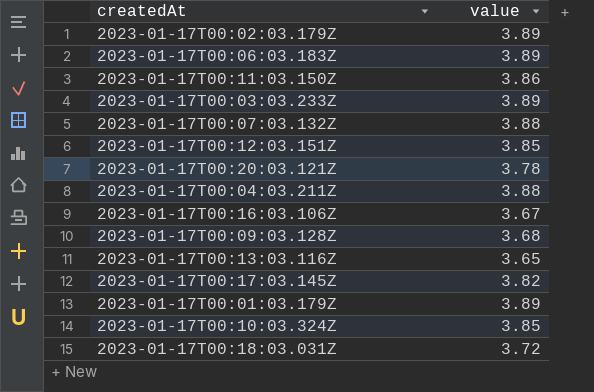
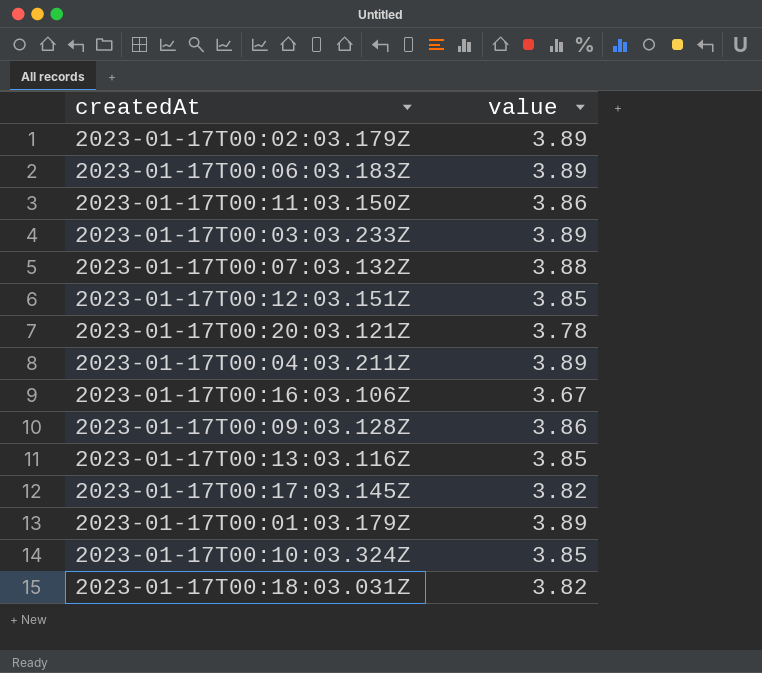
2023-01-17T00:04:03.211Z | value: 3.88 -> 3.89
2023-01-17T00:09:03.128Z | value: 3.68 -> 3.86
2023-01-17T00:13:03.116Z | value: 3.65 -> 3.85
2023-01-17T00:18:03.031Z | value: 3.72 -> 3.82

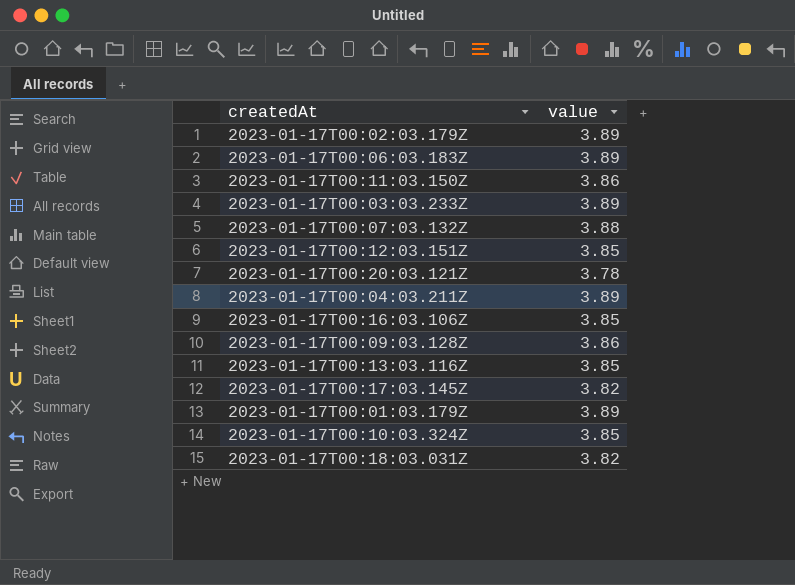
2023-01-17T00:16:03.106Z | value: 3.67 -> 3.85

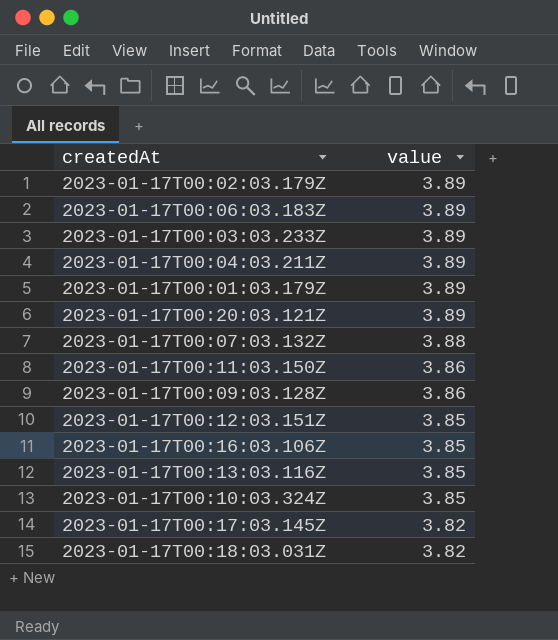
row order: none -> value descending
2023-01-17T00:20:03.121Z | value: 3.78 -> 3.89

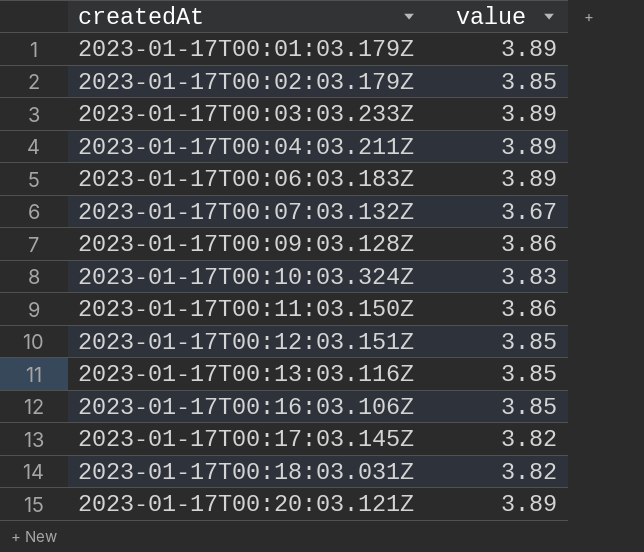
row order: value descending -> createdAt ascending
2023-01-17T00:02:03.179Z | value: 3.89 -> 3.85
2023-01-17T00:07:03.132Z | value: 3.88 -> 3.67
2023-01-17T00:10:03.324Z | value: 3.85 -> 3.83

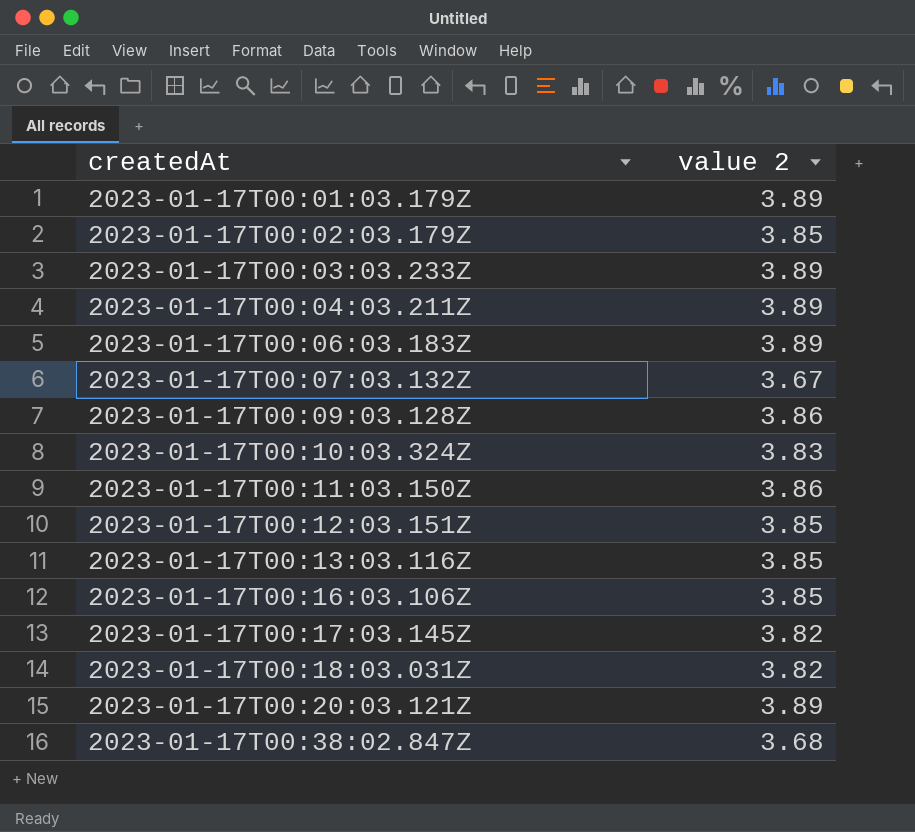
column name: value -> value 2
row 2023-01-17T00:38:02.847Z: none -> 3.68

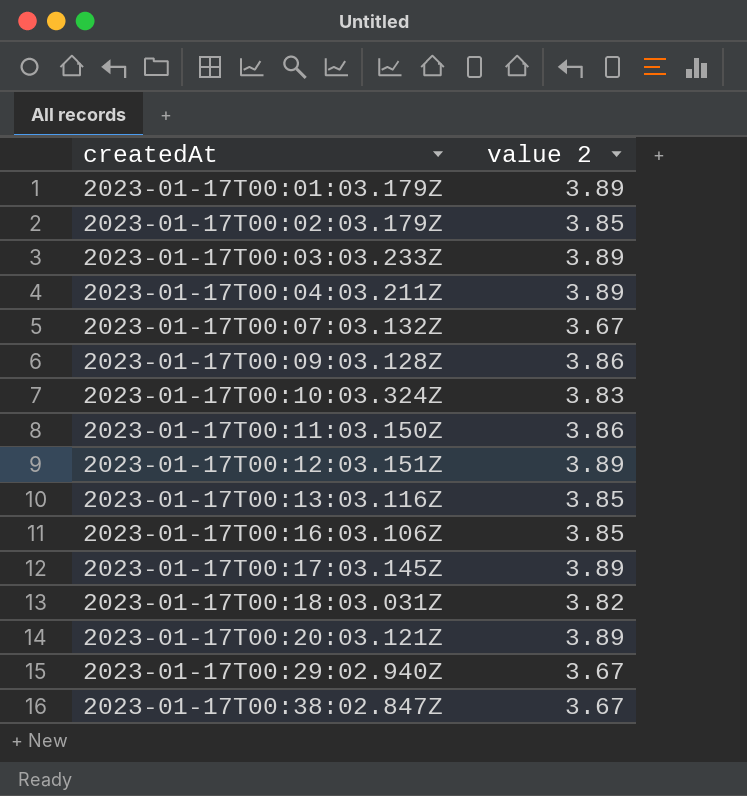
row 2023-01-17T00:06:03.183Z: 3.89 -> none
2023-01-17T00:12:03.151Z | value 2: 3.85 -> 3.89
2023-01-17T00:17:03.145Z | value 2: 3.82 -> 3.89
row 2023-01-17T00:29:02.940Z: none -> 3.67
2023-01-17T00:38:02.847Z | value 2: 3.68 -> 3.67

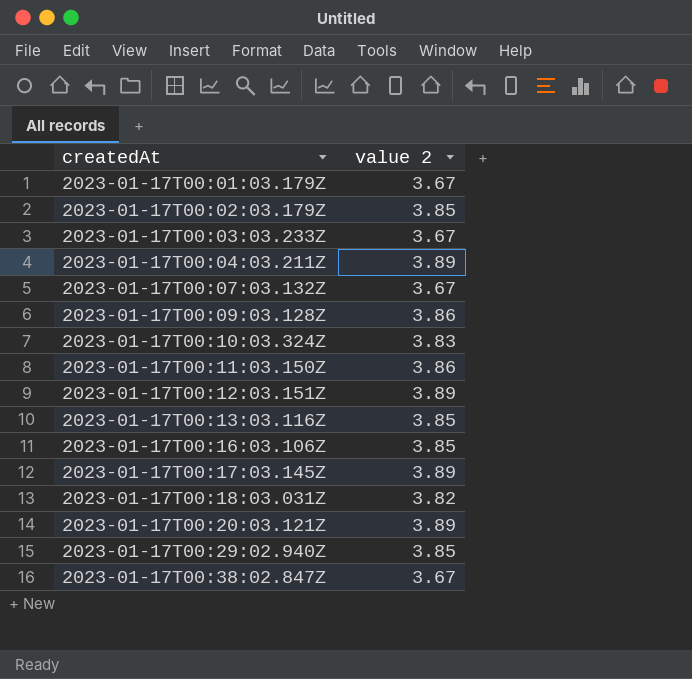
2023-01-17T00:01:03.179Z | value 2: 3.89 -> 3.67
2023-01-17T00:03:03.233Z | value 2: 3.89 -> 3.67
2023-01-17T00:29:02.940Z | value 2: 3.67 -> 3.85

